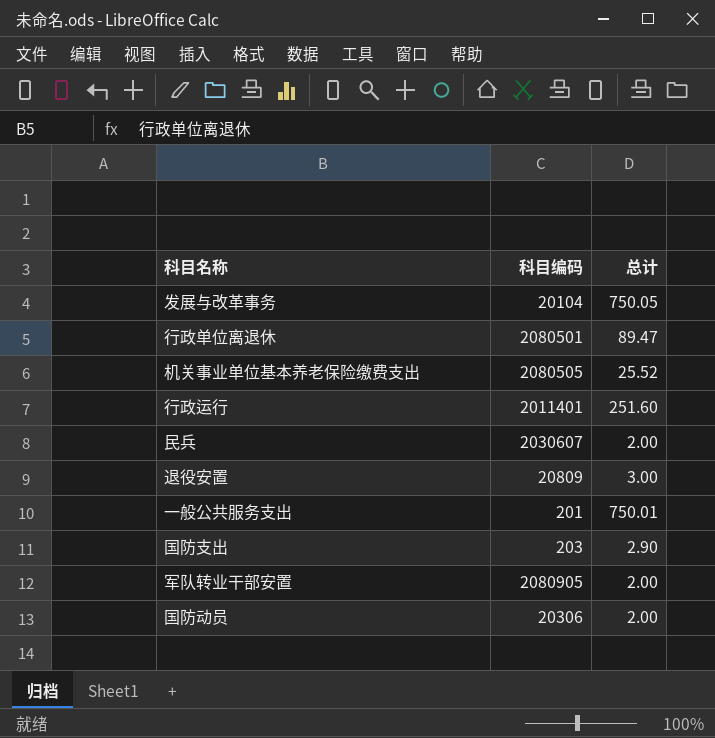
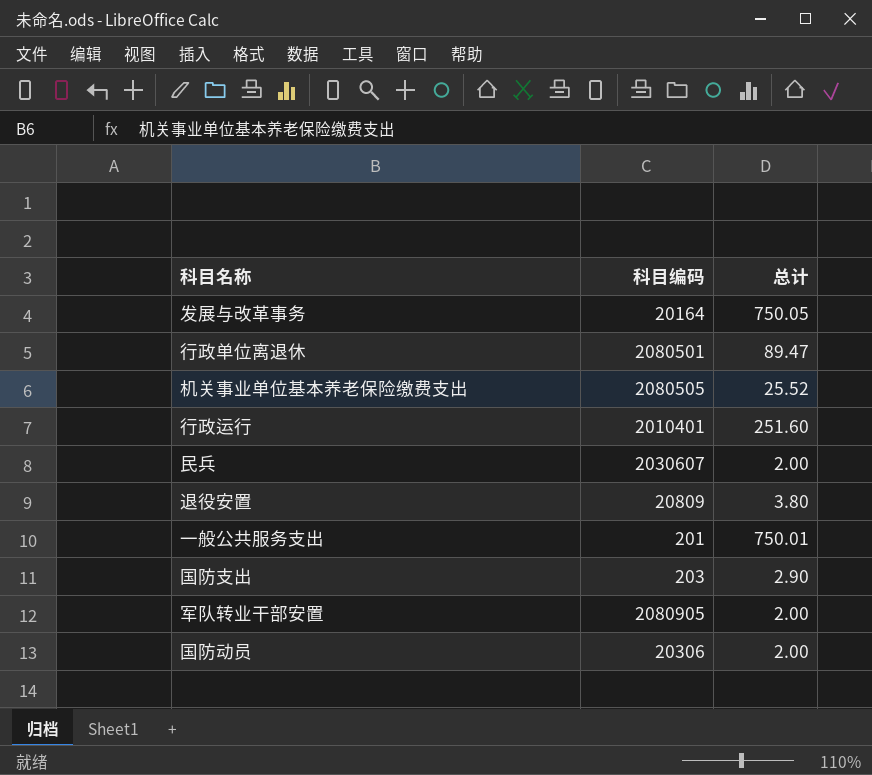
发展与改革事务 | 科目编码: 20104 -> 20164
行政运行 | 科目编码: 2011401 -> 2010401
退役安置 | 总计: 3.00 -> 3.80

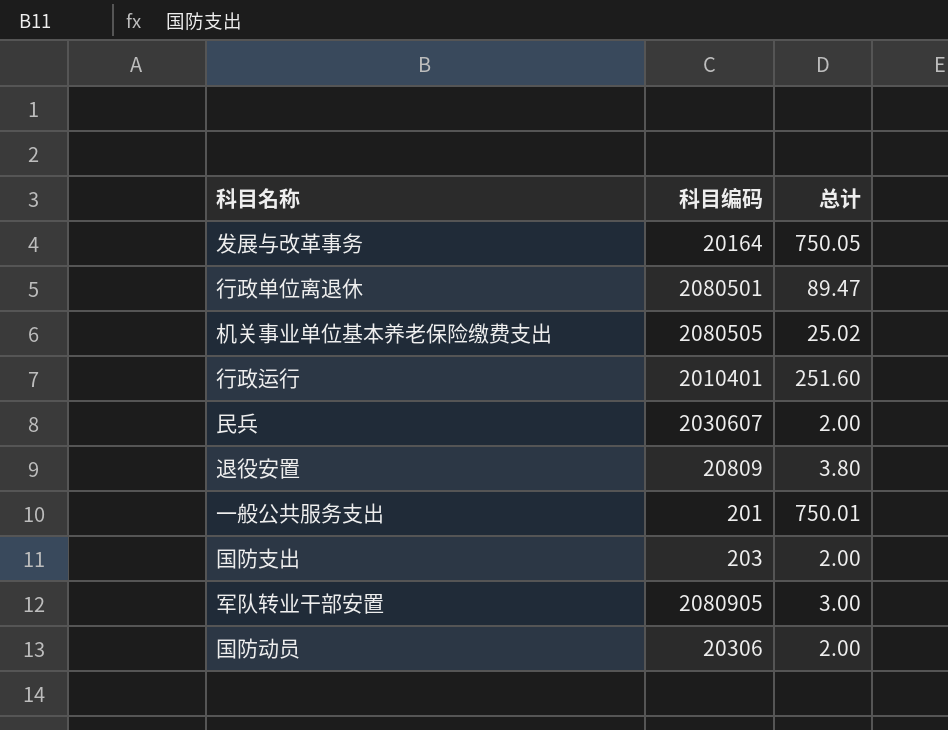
机关事业单位基本养老保险缴费支出 | 总计: 25.52 -> 25.02
国防支出 | 总计: 2.90 -> 2.00
军队转业干部安置 | 总计: 2.00 -> 3.00

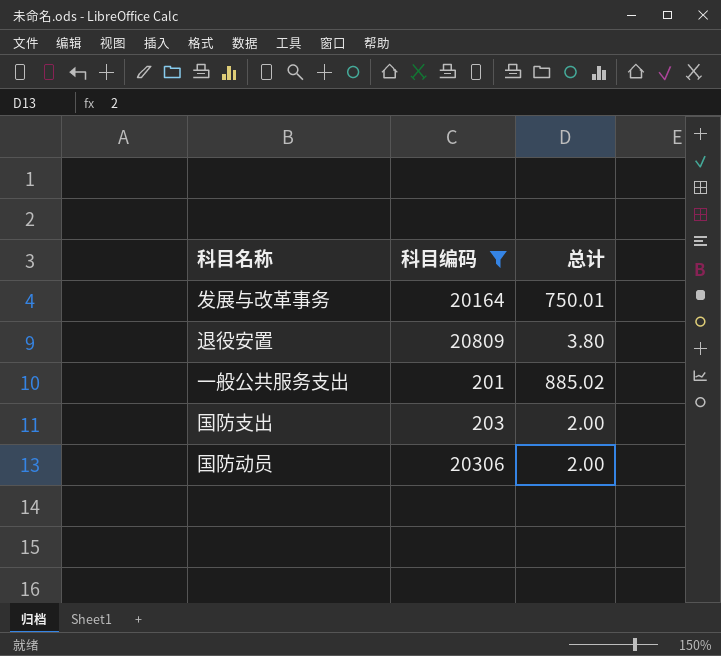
filter: none -> 科目编码 <= 20809
发展与改革事务 | 总计: 750.05 -> 750.01
一般公共服务支出 | 总计: 750.01 -> 885.02

